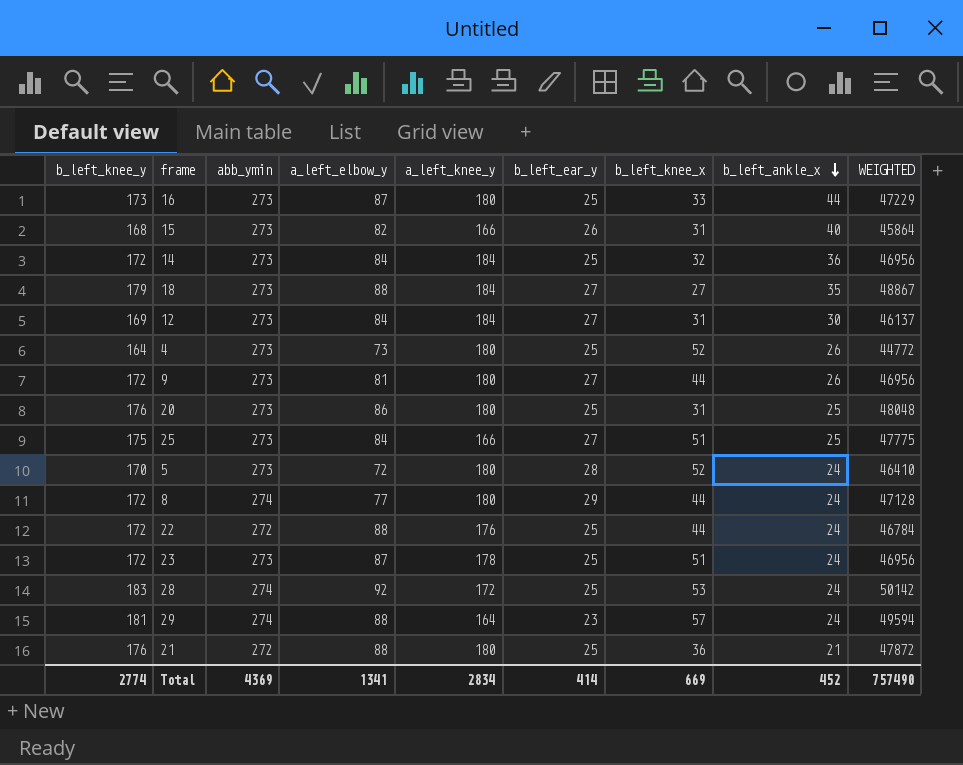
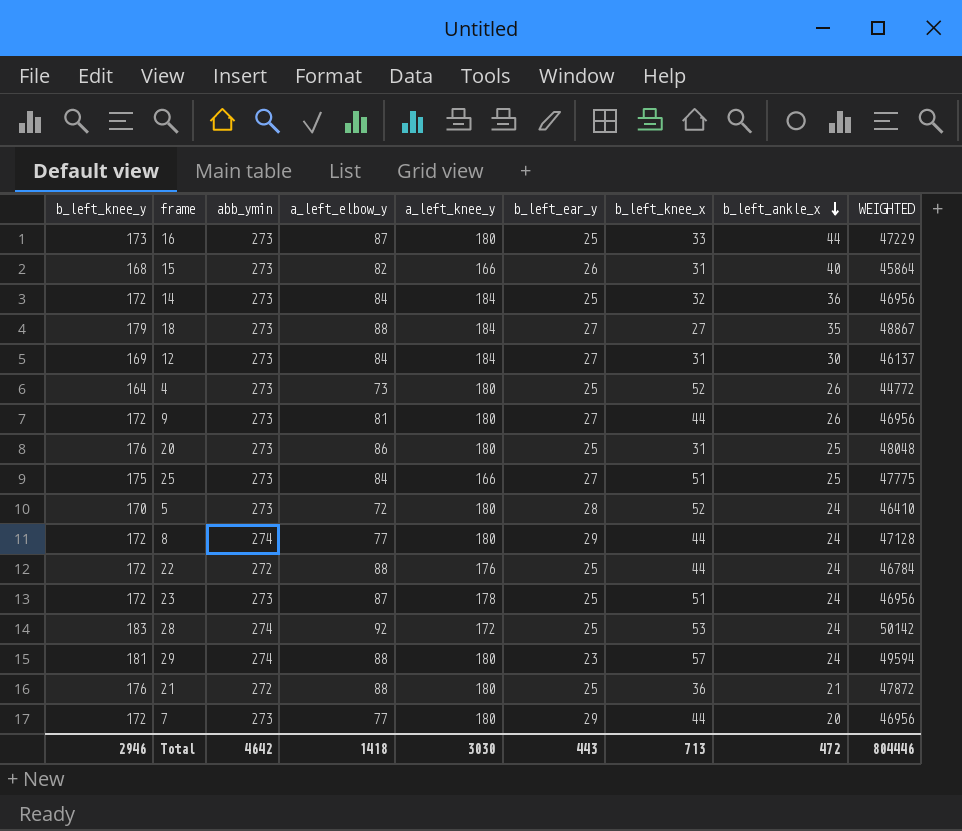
29 | a_left_knee_y: 164 -> 180
row 7: none -> 172 | 273 | 77 | 180 | 29 | 44 | 20 | 46956
Total | b_left_knee_y: 2774 -> 2946
Total | abb_ymin: 4369 -> 4642
Total | a_left_elbow_y: 1341 -> 1418
Total | a_left_knee_y: 2834 -> 3030
Total | b_left_ear_y: 414 -> 443
Total | b_left_knee_x: 669 -> 713
Total | b_left_ankle_x: 452 -> 472
Total | WEIGHTED: 757490 -> 804446

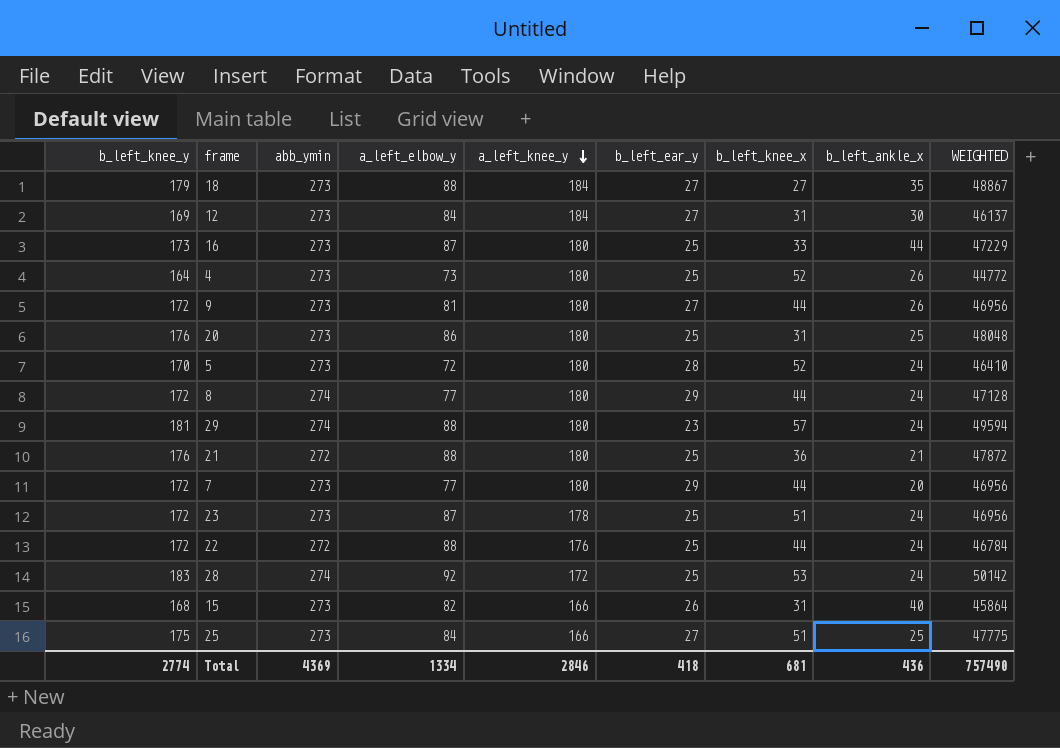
row order: b_left_ankle_x descending -> a_left_knee_y descending
row 14: 172 | 273 | 84 | 184 | 25 | 32 | 36 | 46956 -> none
Total | b_left_knee_y: 2946 -> 2774
Total | abb_ymin: 4642 -> 4369
Total | a_left_elbow_y: 1418 -> 1334
Total | a_left_knee_y: 3030 -> 2846
Total | b_left_ear_y: 443 -> 418
Total | b_left_knee_x: 713 -> 681
Total | b_left_ankle_x: 472 -> 436
Total | WEIGHTED: 804446 -> 757490

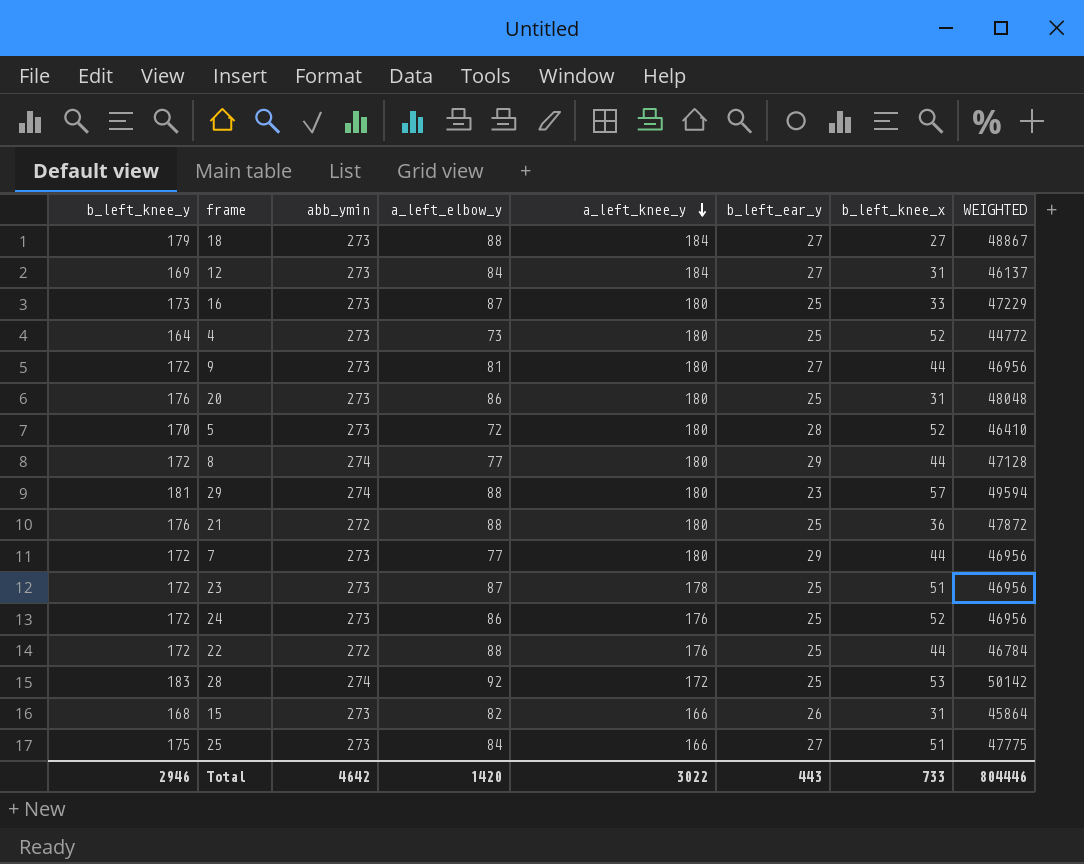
column b_left_ankle_x | position: 8 -> none
row 24: none -> 172 | 273 | 86 | 176 | 25 | 52 | 46956
Total | b_left_knee_y: 2774 -> 2946
Total | abb_ymin: 4369 -> 4642
Total | a_left_elbow_y: 1334 -> 1420
Total | a_left_knee_y: 2846 -> 3022
Total | b_left_ear_y: 418 -> 443
Total | b_left_knee_x: 681 -> 733
Total | WEIGHTED: 757490 -> 804446

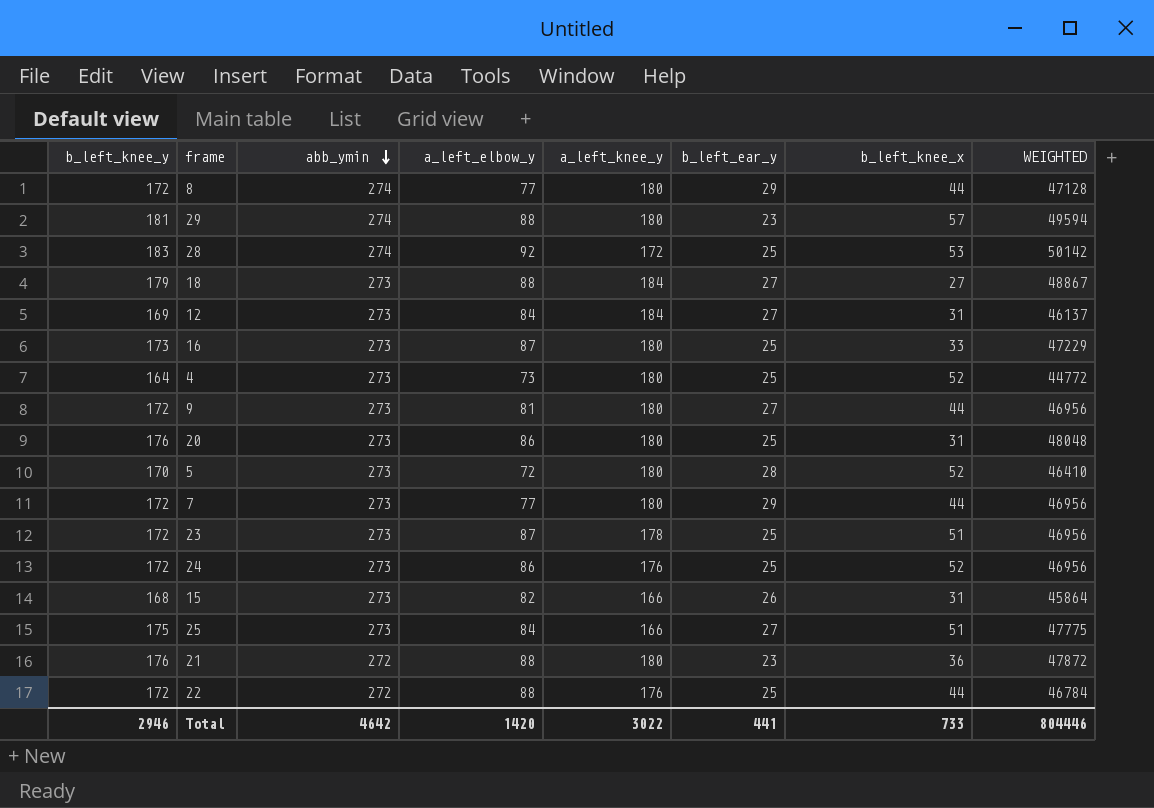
row order: a_left_knee_y descending -> abb_ymin descending
21 | b_left_ear_y: 25 -> 23
Total | b_left_ear_y: 443 -> 441

